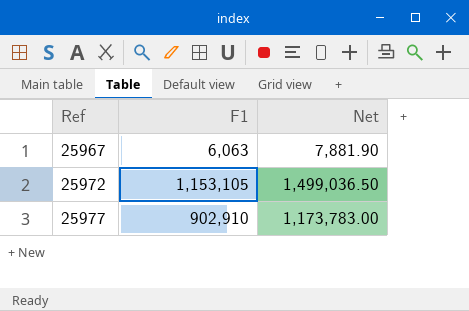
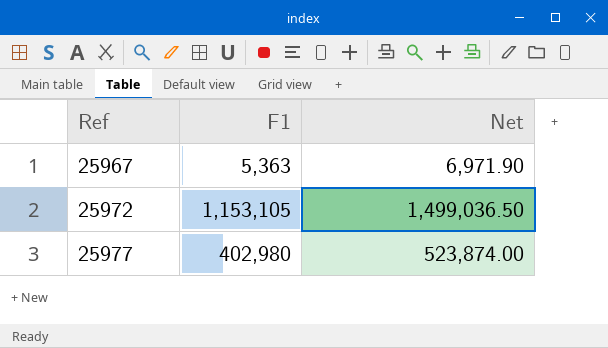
25967 | F1: 6,063 -> 5,363
25967 | Net: 7,881.90 -> 6,971.90
25977 | F1: 902,910 -> 402,980
25977 | Net: 1,173,783.00 -> 523,874.00

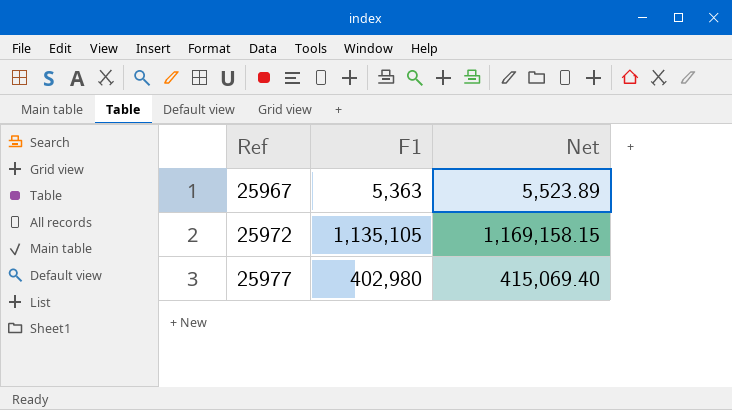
column Net | formula: [F1] * 1.3 -> [F1] * 1.03
25972 | F1: 1,153,105 -> 1,135,105

